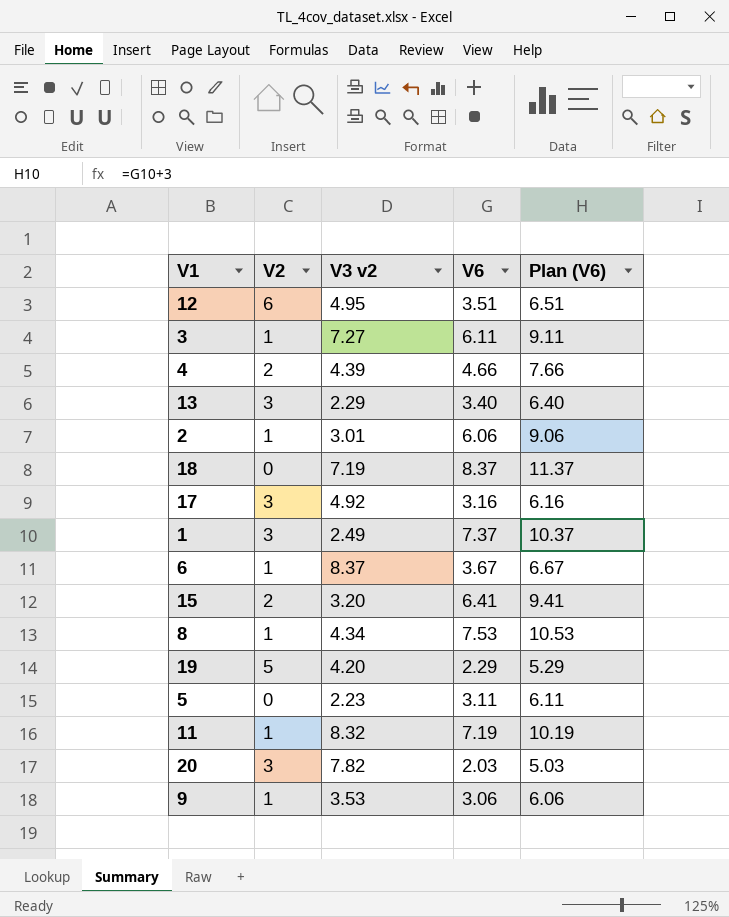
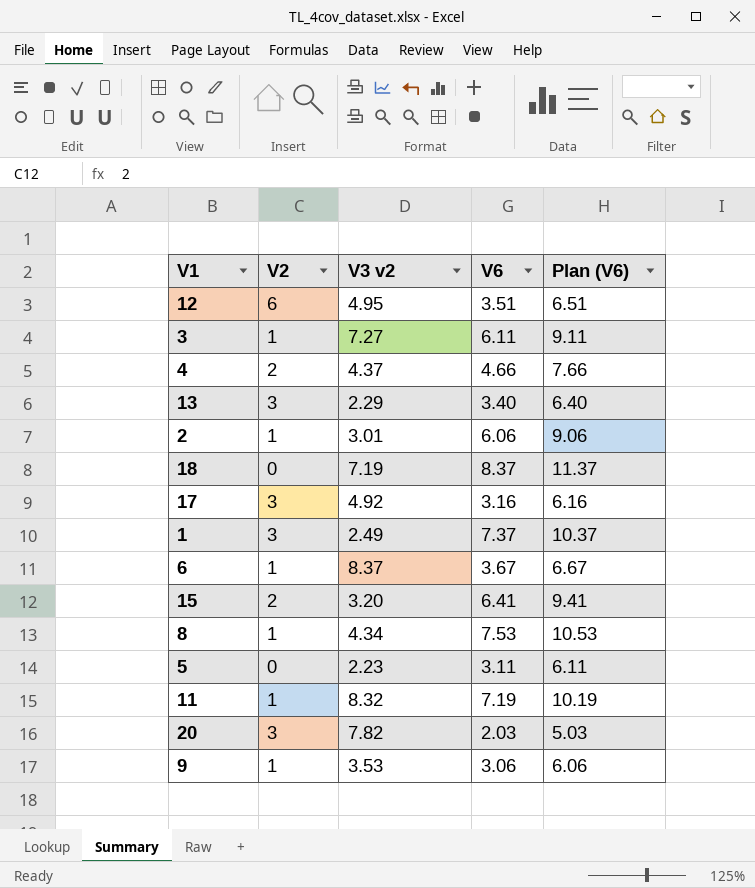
row 19: 5 | 4.20 | 2.29 | 5.29 -> none
4 | V3 v2: 4.39 -> 4.37

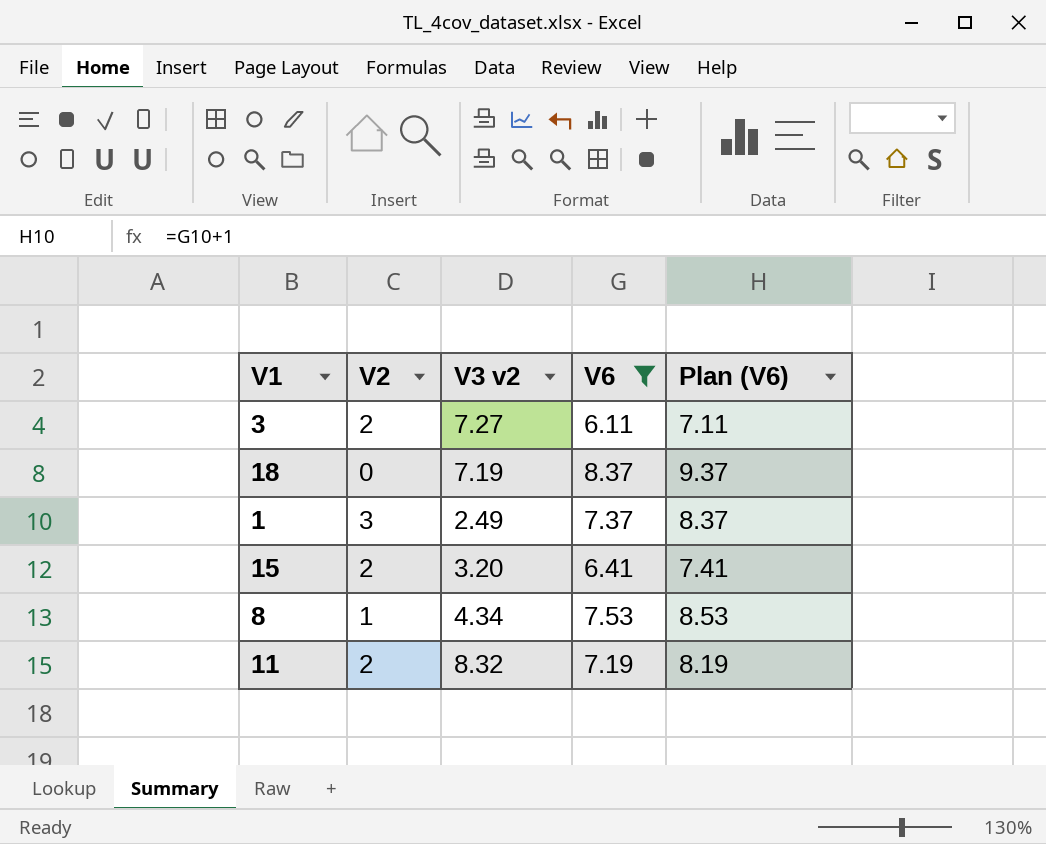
filter: none -> V6 >= 6.11
column Plan (V6) | formula: [V6] + 3 -> [V6] + 1
3 | V2: 1 -> 2
11 | V2: 1 -> 2

